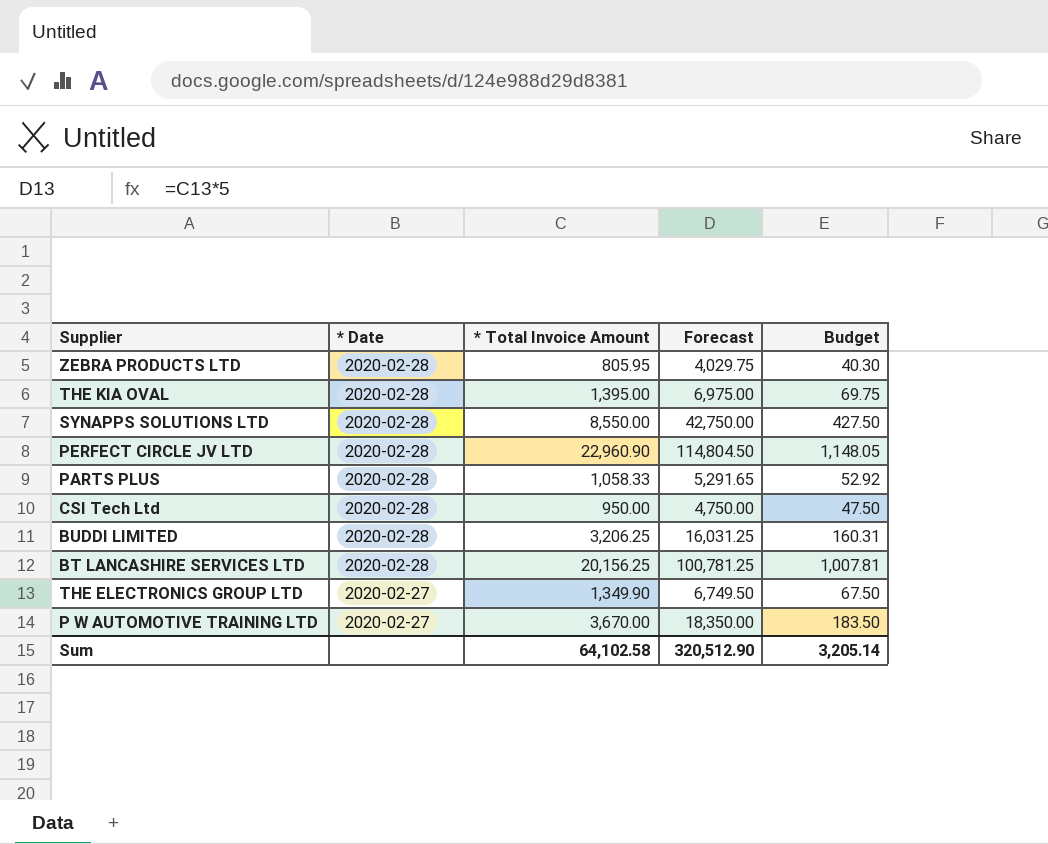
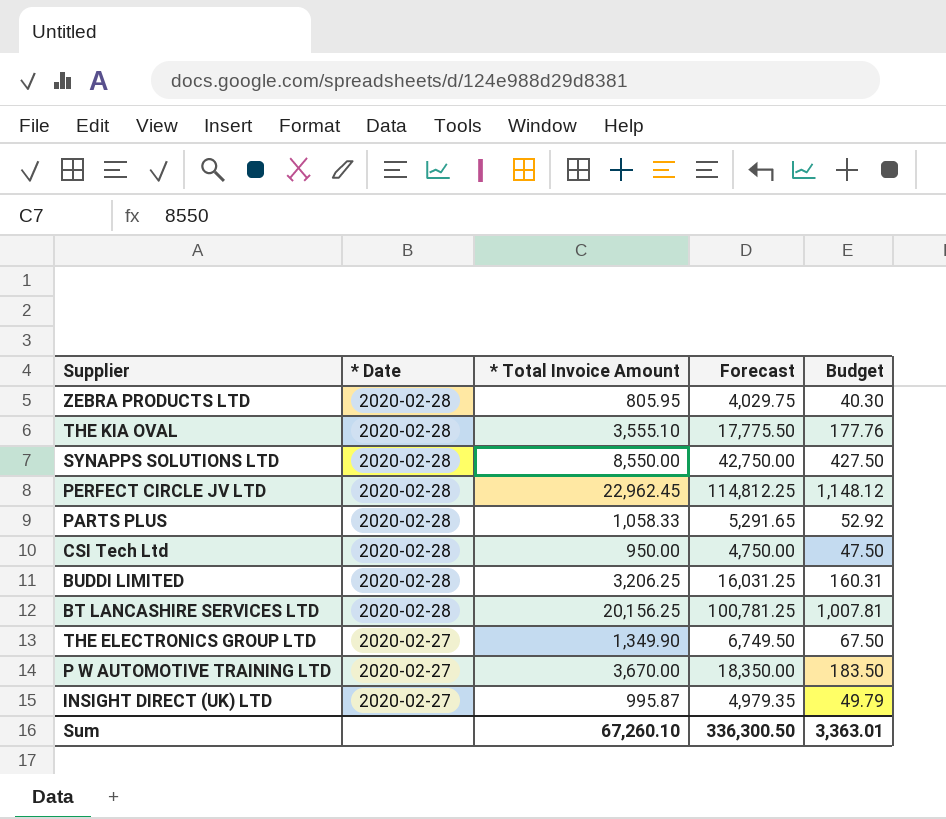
THE KIA OVAL | * Total Invoice Amount: 1,395.00 -> 3,555.10
THE KIA OVAL | Forecast: 6,975.00 -> 17,775.50
THE KIA OVAL | Budget: 69.75 -> 177.76
PERFECT CIRCLE JV LTD | * Total Invoice Amount: 22,960.90 -> 22,962.45
PERFECT CIRCLE JV LTD | Forecast: 114,804.50 -> 114,812.25
PERFECT CIRCLE JV LTD | Budget: 1,148.05 -> 1,148.12
row INSIGHT DIRECT (UK) LTD: none -> 2020-02-27 | 995.87 | 4,979.35 | 49.79
Sum | * Total Invoice Amount: 64,102.58 -> 67,260.10
Sum | Forecast: 320,512.90 -> 336,300.50
Sum | Budget: 3,205.14 -> 3,363.01

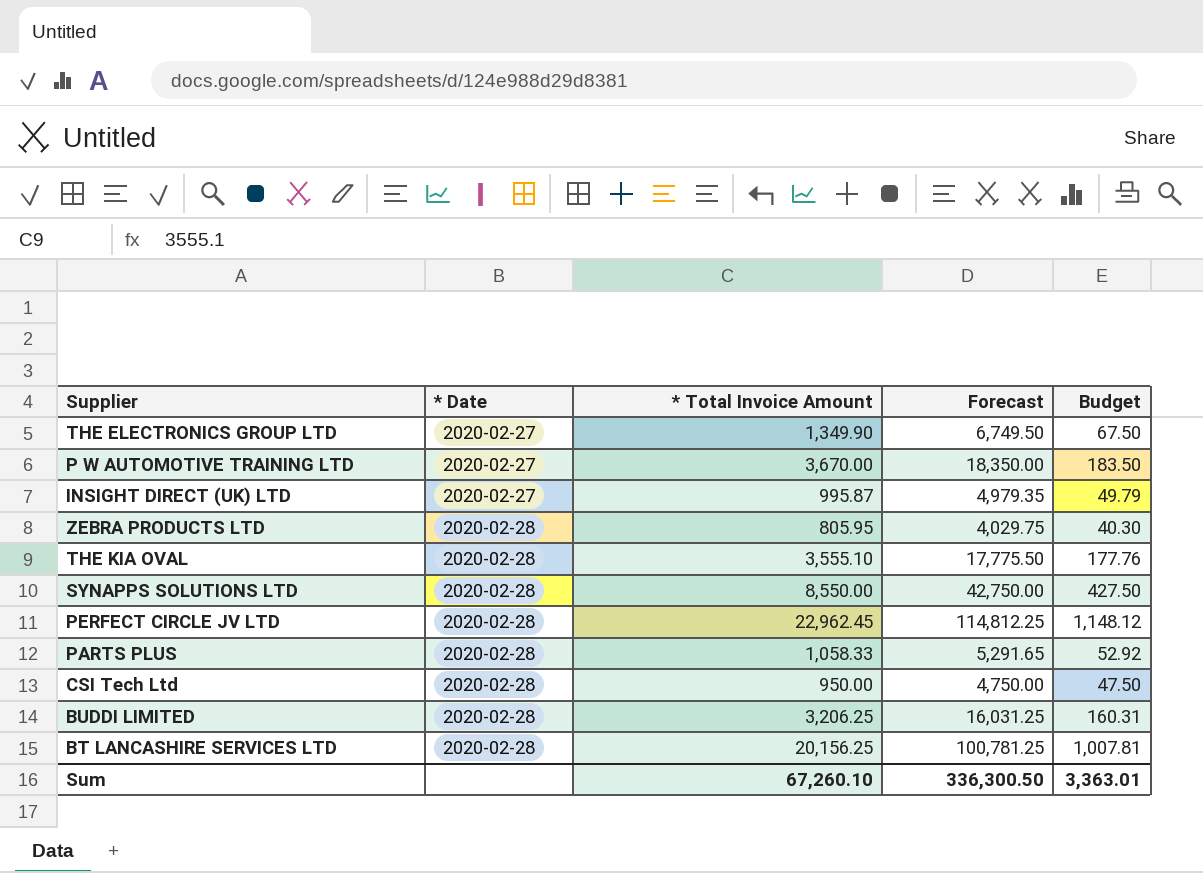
row order: * Date descending -> * Date ascending

